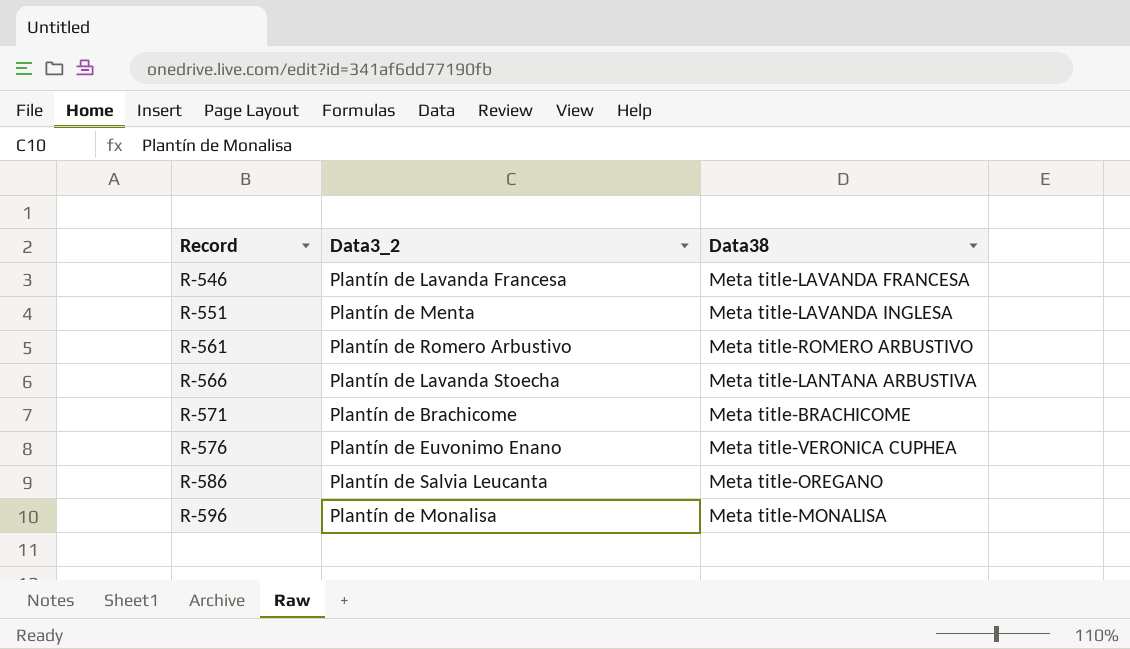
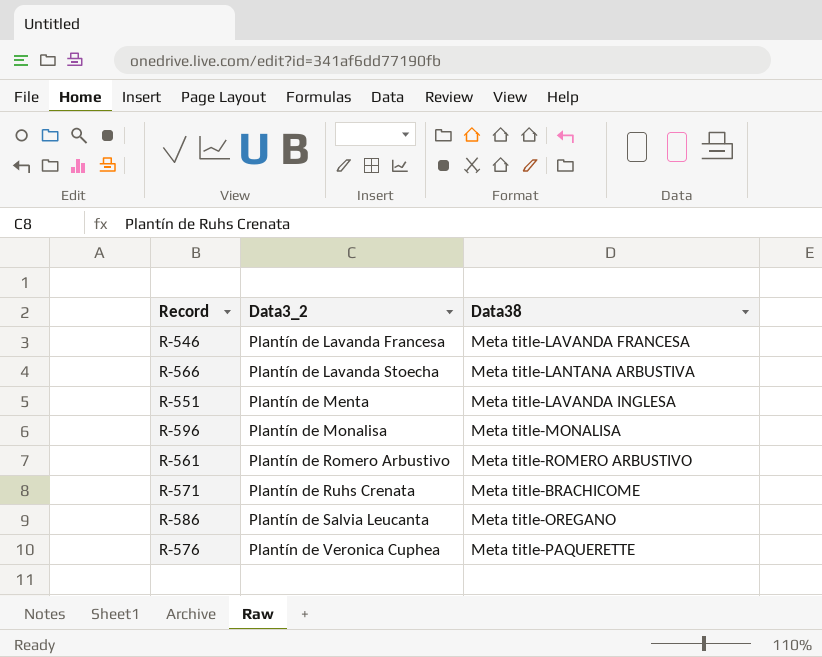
row order: Record ascending -> Data3_2 ascending
R-571 | Data3_2: Plantín de Brachicome -> Plantín de Ruhs Crenata
R-576 | Data3_2: Plantín de Euvonimo Enano -> Plantín de Veronica Cuphea
R-576 | Data38: Meta title-VERONICA CUPHEA -> Meta title-PAQUERETTE

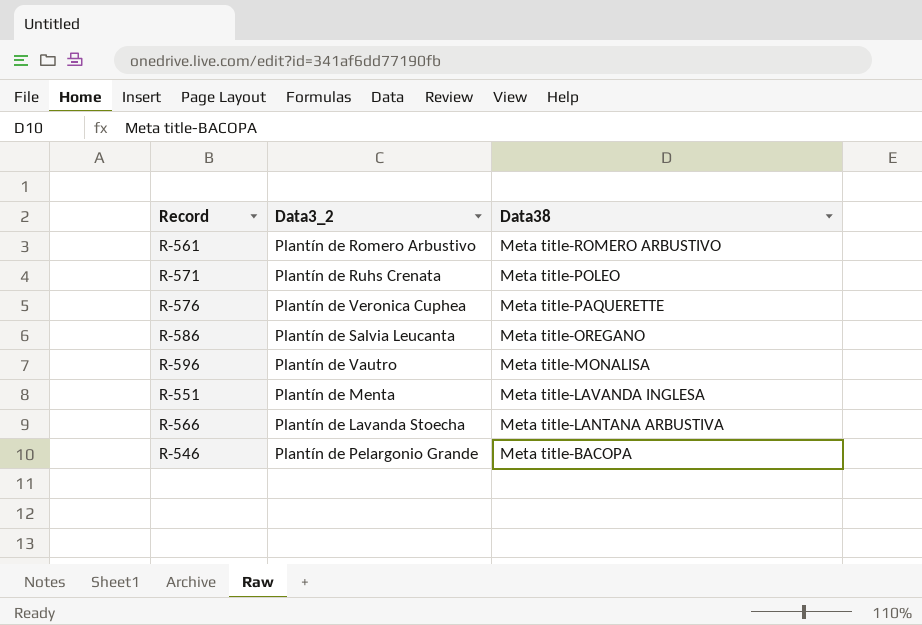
row order: Data3_2 ascending -> Data38 descending
R-571 | Data38: Meta title-BRACHICOME -> Meta title-POLEO
R-596 | Data3_2: Plantín de Monalisa -> Plantín de Vautro
R-546 | Data3_2: Plantín de Lavanda Francesa -> Plantín de Pelargonio Grande
R-546 | Data38: Meta title-LAVANDA FRANCESA -> Meta title-BACOPA

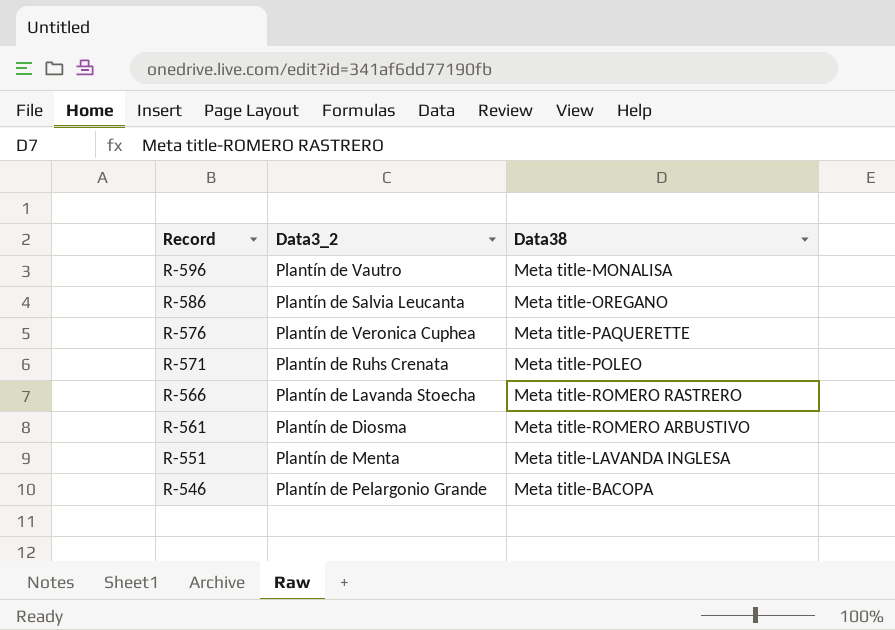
row order: Data38 descending -> Record descending
R-566 | Data38: Meta title-LANTANA ARBUSTIVA -> Meta title-ROMERO RASTRERO
R-561 | Data3_2: Plantín de Romero Arbustivo -> Plantín de Diosma

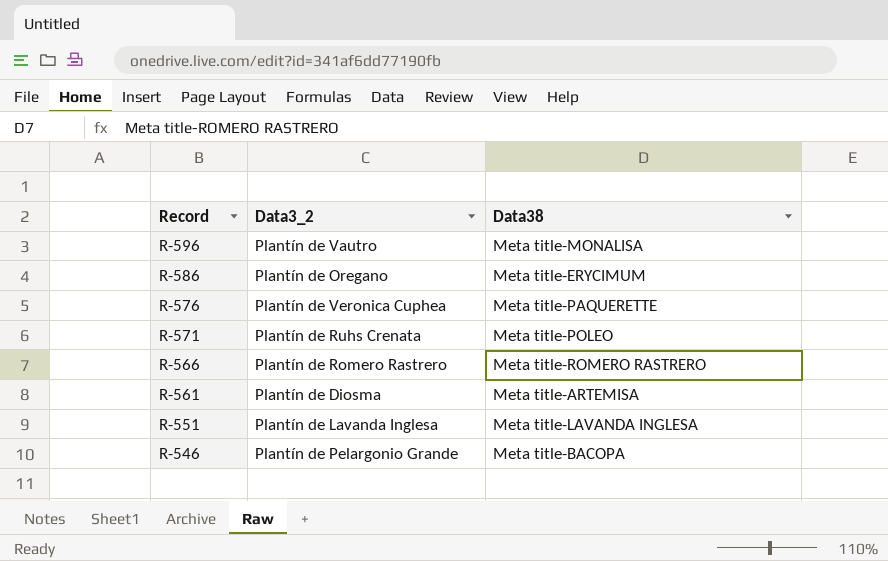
R-586 | Data3_2: Plantín de Salvia Leucanta -> Plantín de Oregano
R-586 | Data38: Meta title-OREGANO -> Meta title-ERYCIMUM
R-566 | Data3_2: Plantín de Lavanda Stoecha -> Plantín de Romero Rastrero
R-561 | Data38: Meta title-ROMERO ARBUSTIVO -> Meta title-ARTEMISA
R-551 | Data3_2: Plantín de Menta -> Plantín de Lavanda Inglesa

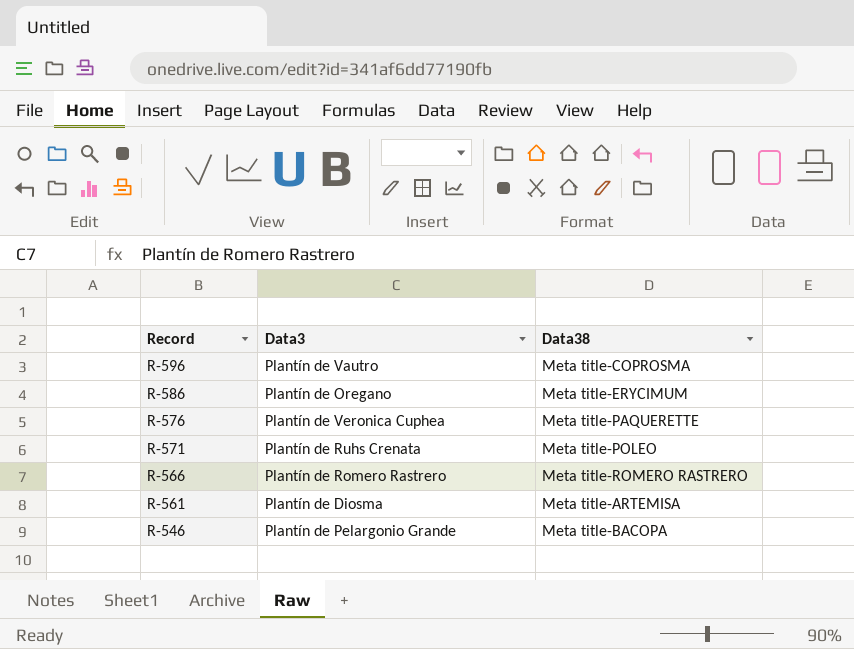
column name: Data3_2 -> Data3
row R-551: Plantín de Lavanda Inglesa | Meta title-LAVANDA INGLESA -> none
R-596 | Data38: Meta title-MONALISA -> Meta title-COPROSMA

